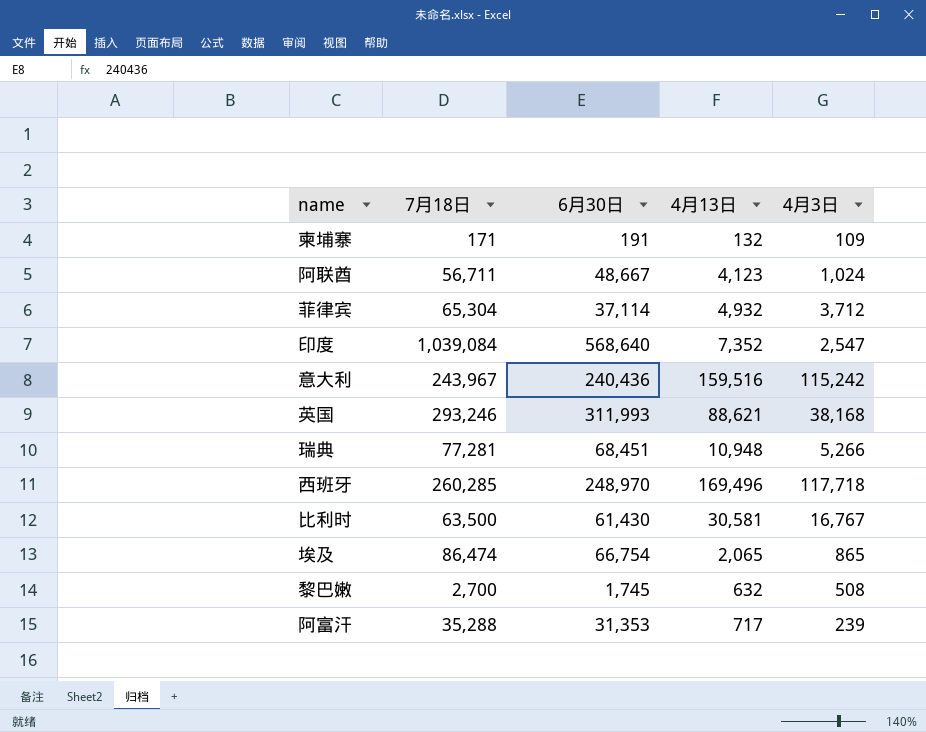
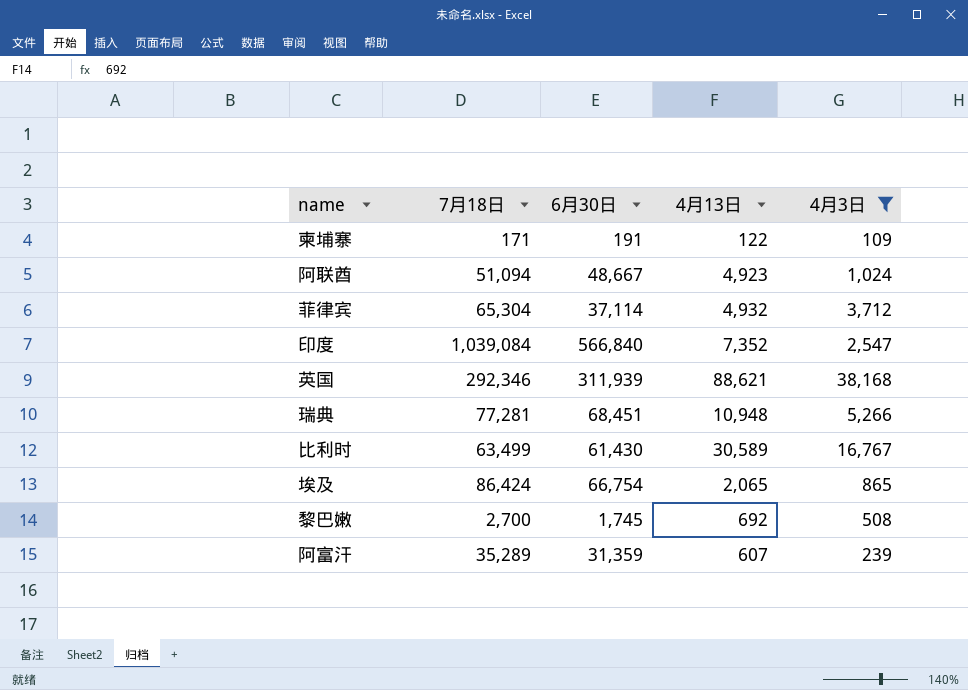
filter: none -> 4月3日 <= 38,168
柬埔寨 | 4月13日: 132 -> 122
阿联酋 | 7月18日: 56,711 -> 51,094
阿联酋 | 4月13日: 4,123 -> 4,923
印度 | 6月30日: 568,640 -> 566,840
英国 | 7月18日: 293,246 -> 292,346
英国 | 6月30日: 311,993 -> 311,939
比利时 | 7月18日: 63,500 -> 63,499
比利时 | 4月13日: 30,581 -> 30,589
埃及 | 7月18日: 86,474 -> 86,424
黎巴嫩 | 4月13日: 632 -> 692
阿富汗 | 7月18日: 35,288 -> 35,289
阿富汗 | 6月30日: 31,353 -> 31,359
阿富汗 | 4月13日: 717 -> 607

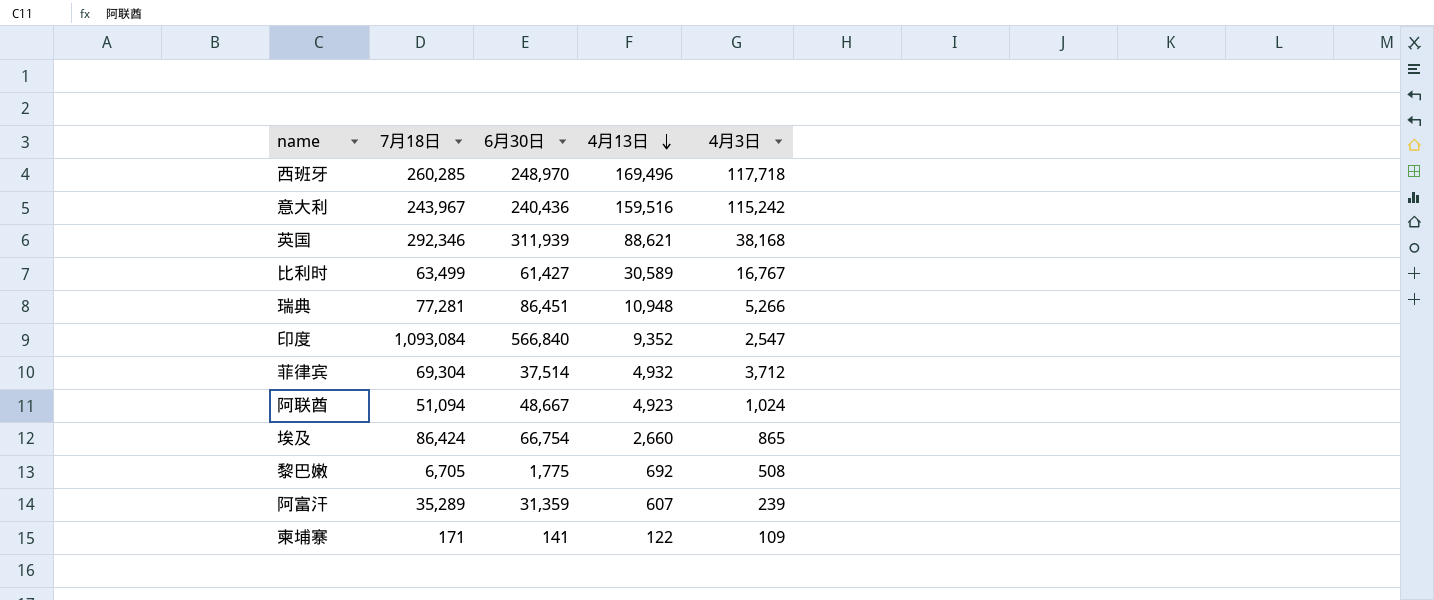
filter: 4月3日 <= 38,168 -> none
row order: none -> 4月13日 descending
比利时 | 6月30日: 61,430 -> 61,427
瑞典 | 6月30日: 68,451 -> 86,451
印度 | 7月18日: 1,039,084 -> 1,093,084
印度 | 4月13日: 7,352 -> 9,352
菲律宾 | 7月18日: 65,304 -> 69,304
菲律宾 | 6月30日: 37,114 -> 37,514
埃及 | 4月13日: 2,065 -> 2,660
黎巴嫩 | 7月18日: 2,700 -> 6,705
黎巴嫩 | 6月30日: 1,745 -> 1,775
柬埔寨 | 6月30日: 191 -> 141

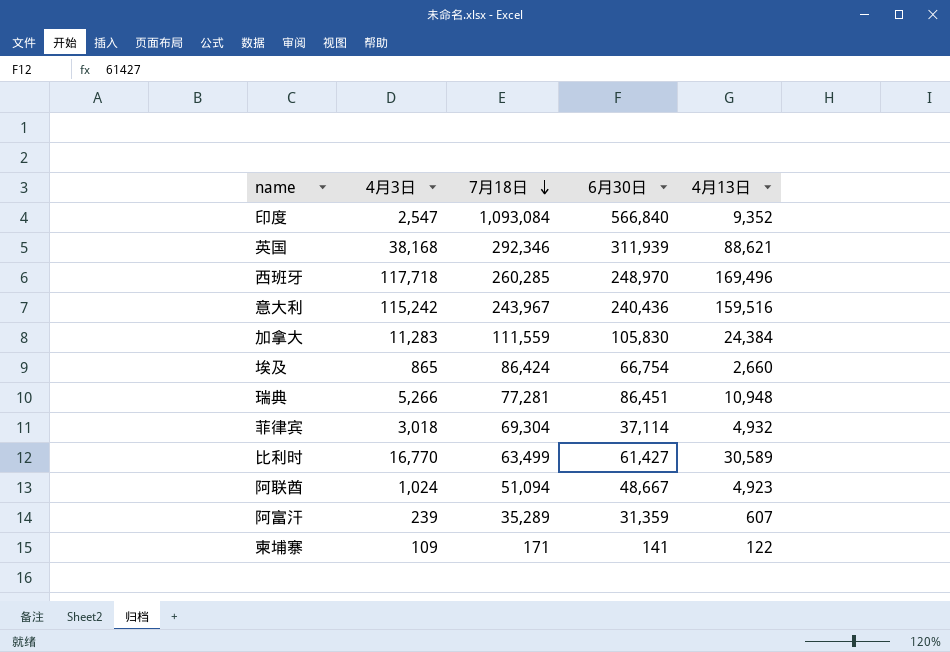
row order: 4月13日 descending -> 7月18日 descending
column 4月3日 | position: 5 -> 2
row 黎巴嫩: 6,705 | 1,775 | 692 | 508 -> none
row 加拿大: none -> 11,283 | 111,559 | 105,830 | 24,384
菲律宾 | 4月3日: 3,712 -> 3,018
菲律宾 | 6月30日: 37,514 -> 37,114
比利时 | 4月3日: 16,767 -> 16,770

